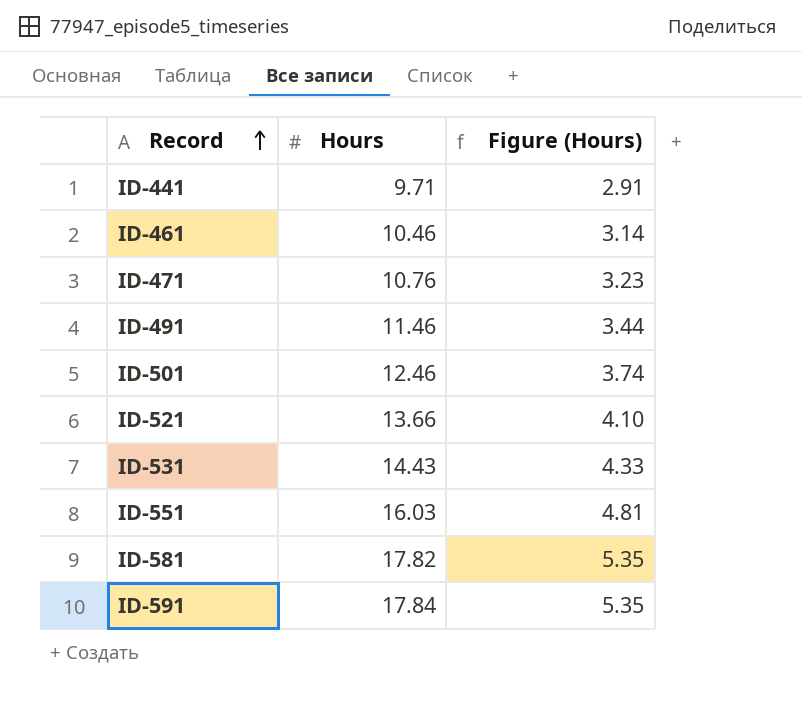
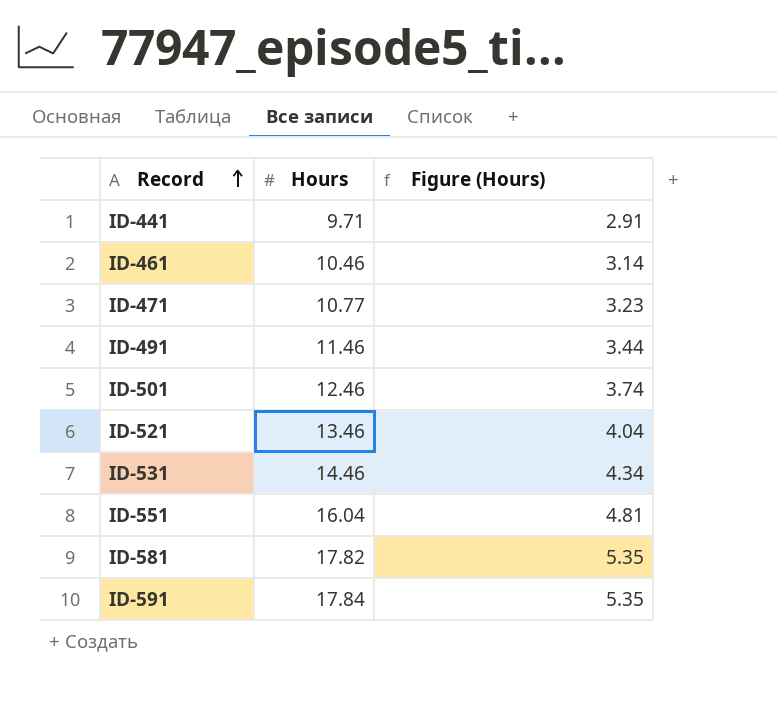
ID-471 | Hours: 10.76 -> 10.77
ID-521 | Hours: 13.66 -> 13.46
ID-521 | Figure (Hours): 4.10 -> 4.04
ID-531 | Hours: 14.43 -> 14.46
ID-531 | Figure (Hours): 4.33 -> 4.34
ID-551 | Hours: 16.03 -> 16.04

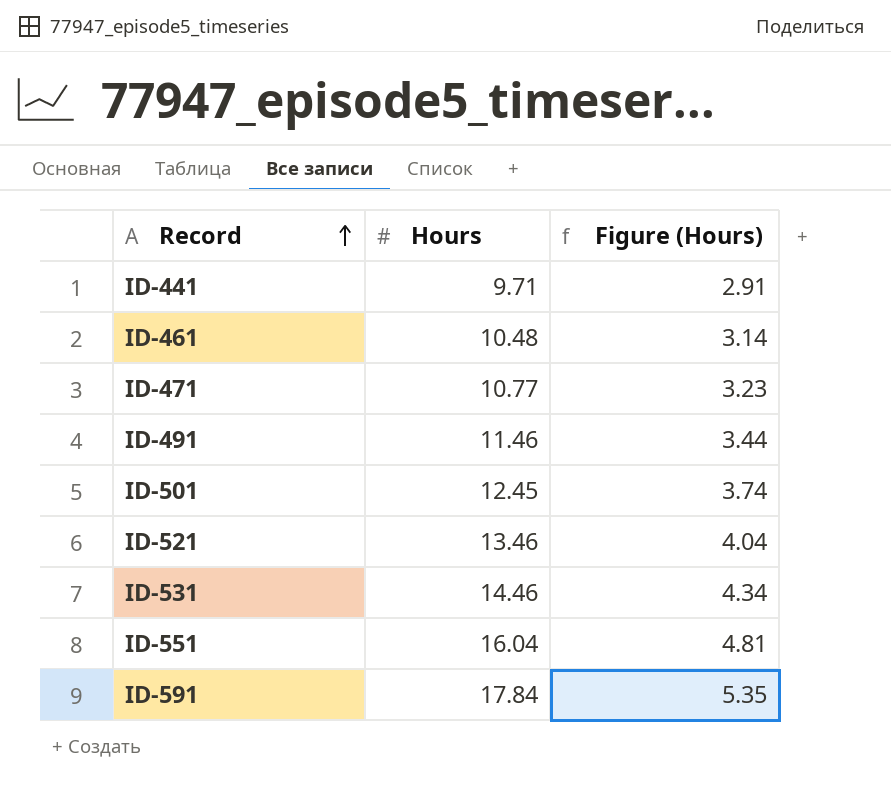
row ID-581: 17.82 | 5.35 -> none
ID-461 | Hours: 10.46 -> 10.48
ID-501 | Hours: 12.46 -> 12.45

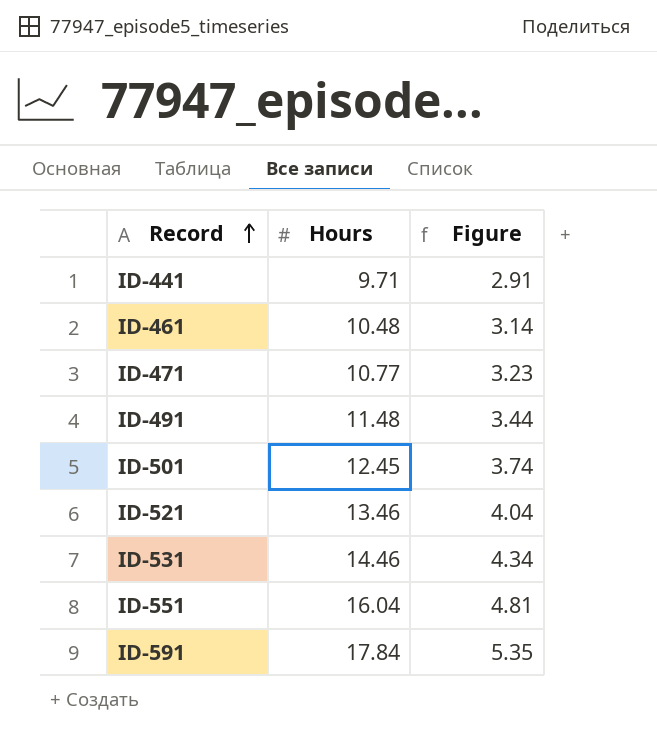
column name: Figure (Hours) -> Figure
ID-491 | Hours: 11.46 -> 11.48

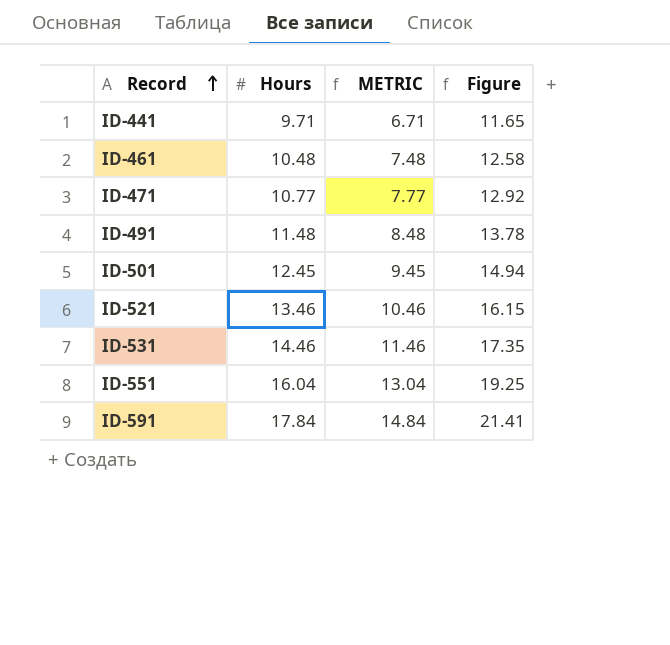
column METRIC | formula: none -> [Hours] - 3
column Figure | formula: [Hours] * 0.3 -> [Hours] * 1.2

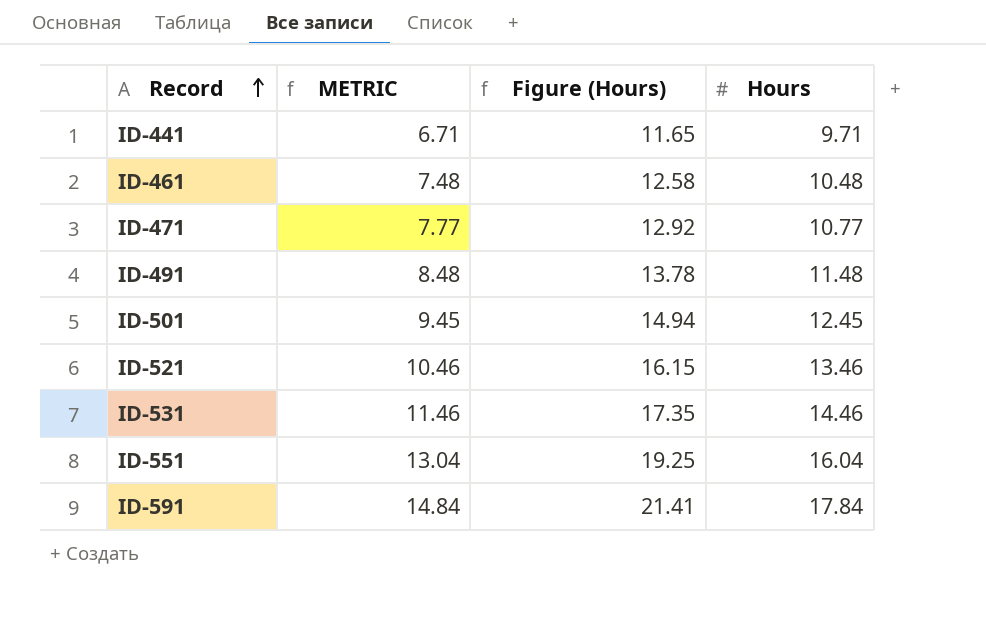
column name: Figure -> Figure (Hours)
column Hours | position: 2 -> 4

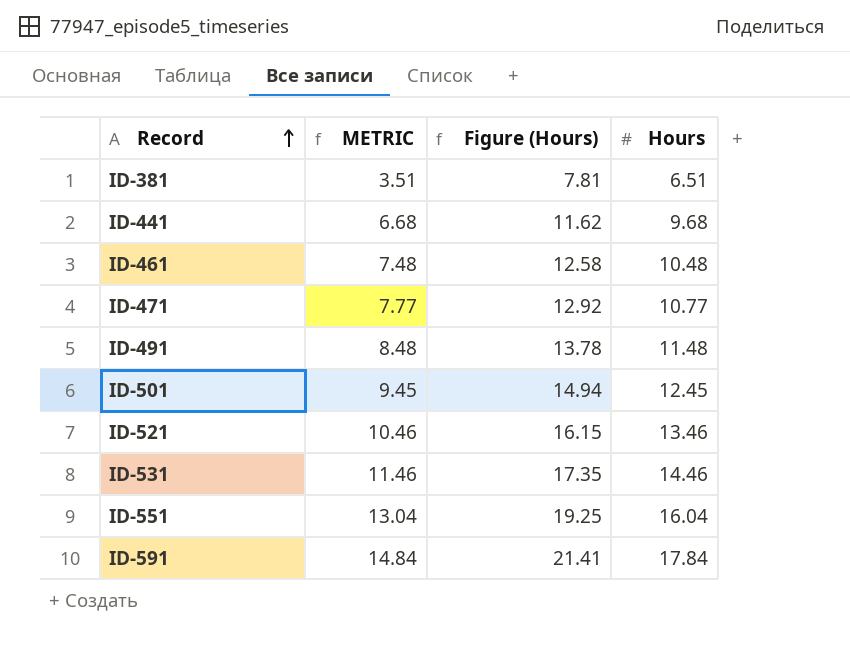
row ID-381: none -> 3.51 | 7.81 | 6.51
ID-441 | METRIC: 6.71 -> 6.68
ID-441 | Figure (Hours): 11.65 -> 11.62
ID-441 | Hours: 9.71 -> 9.68

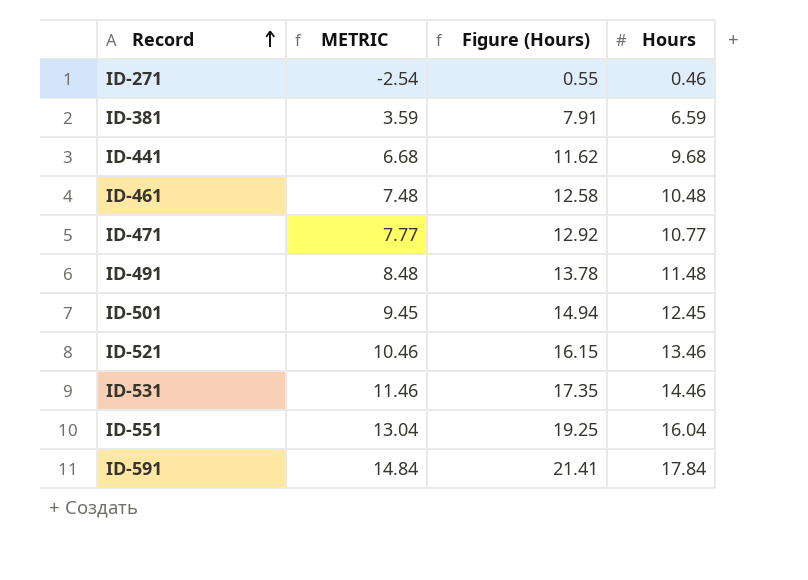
row ID-271: none -> -2.54 | 0.55 | 0.46
ID-381 | METRIC: 3.51 -> 3.59
ID-381 | Figure (Hours): 7.81 -> 7.91
ID-381 | Hours: 6.51 -> 6.59

